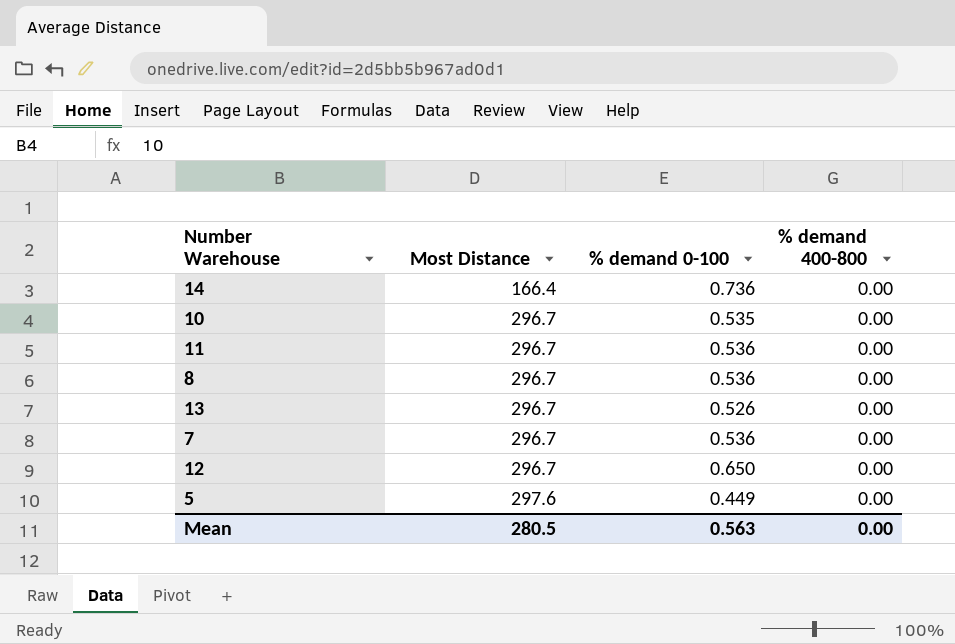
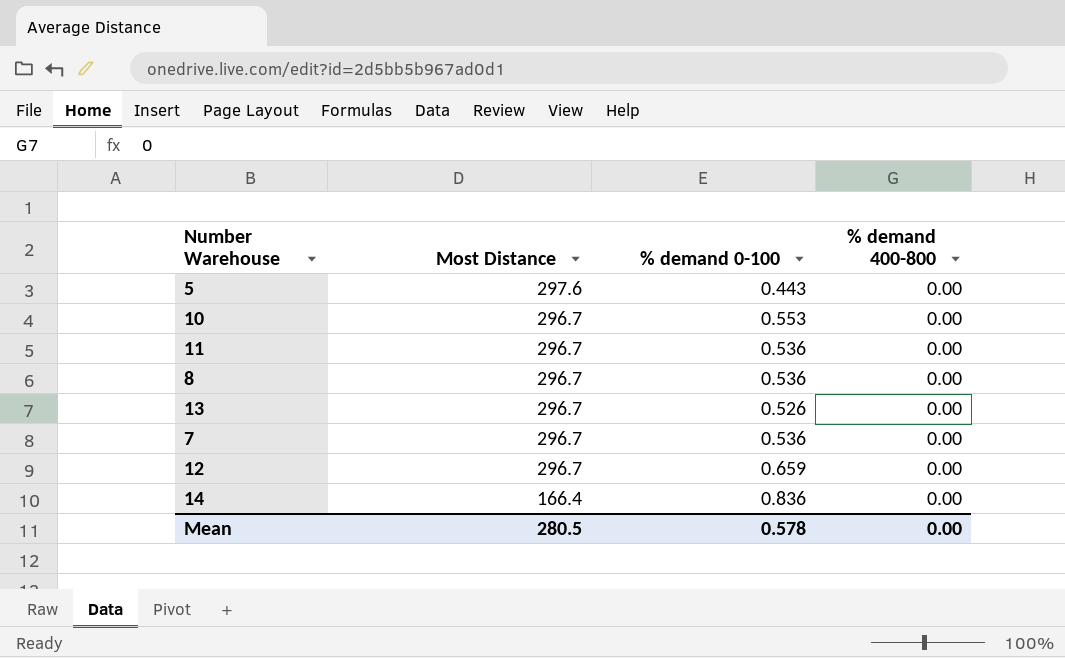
row order: Most Distance ascending -> Most Distance descending
5 | % demand 0-100: 0.449 -> 0.443
10 | % demand 0-100: 0.535 -> 0.553
12 | % demand 0-100: 0.650 -> 0.659
14 | % demand 0-100: 0.736 -> 0.836
Mean | % demand 0-100: 0.563 -> 0.578

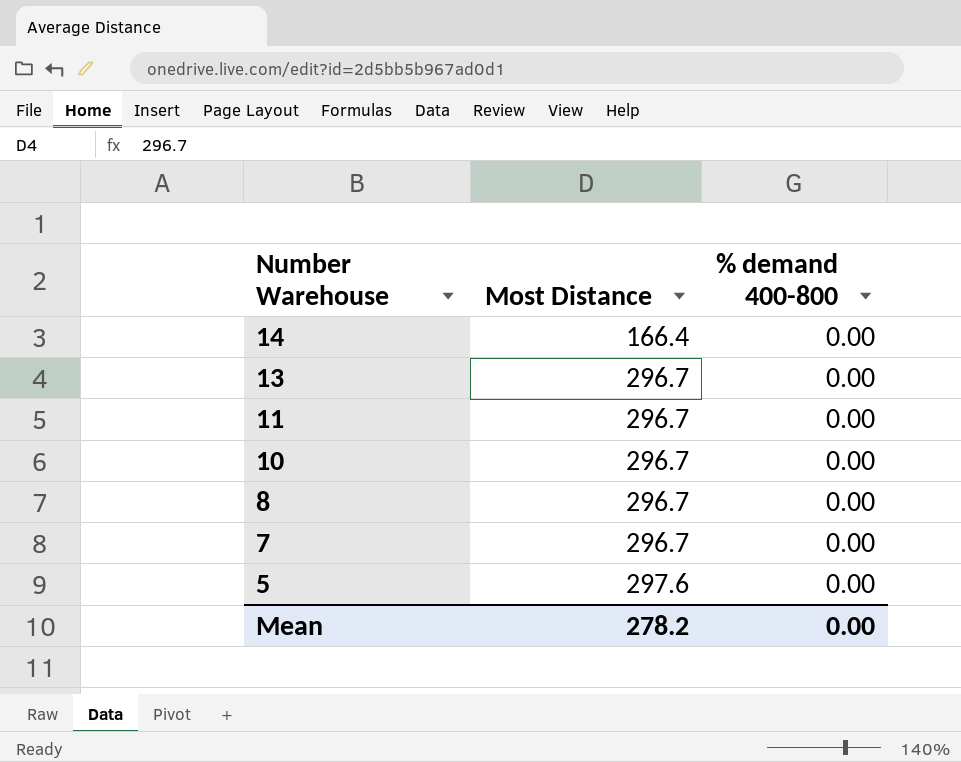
row order: Most Distance descending -> Number Warehouse descending
column % demand 0-100 | position: 3 -> none
row 12: 296.7 | 0.659 | 0.00 -> none
Mean | Most Distance: 280.5 -> 278.2

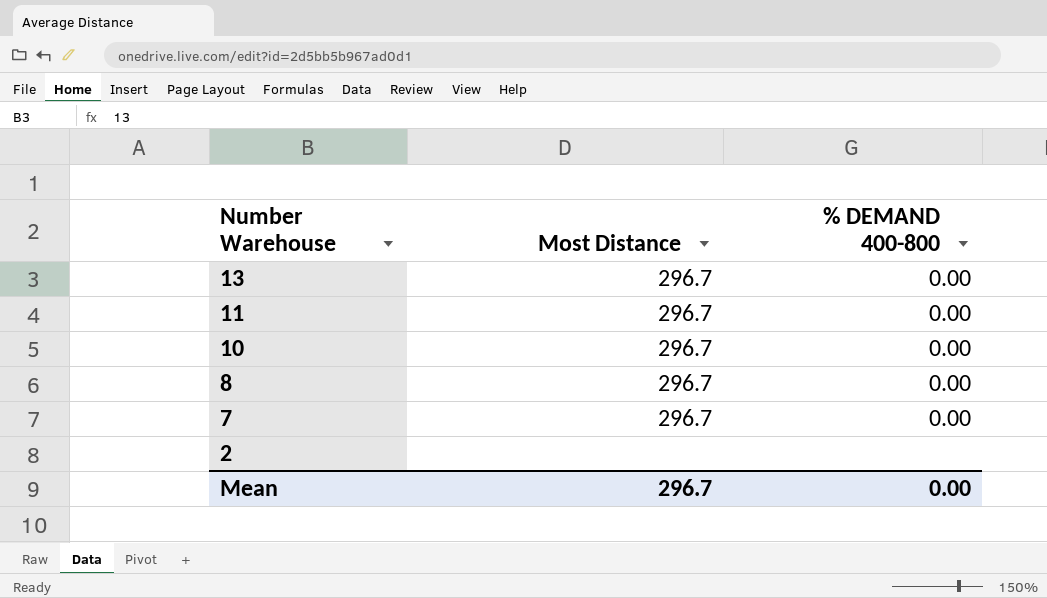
column name: % demand 400-800 -> % DEMAND 400-800
row 14: 166.4 | 0.00 -> none
row 5: 297.6 | 0.00 -> none
row 2: none -> none | none
Mean | Most Distance: 278.2 -> 296.7

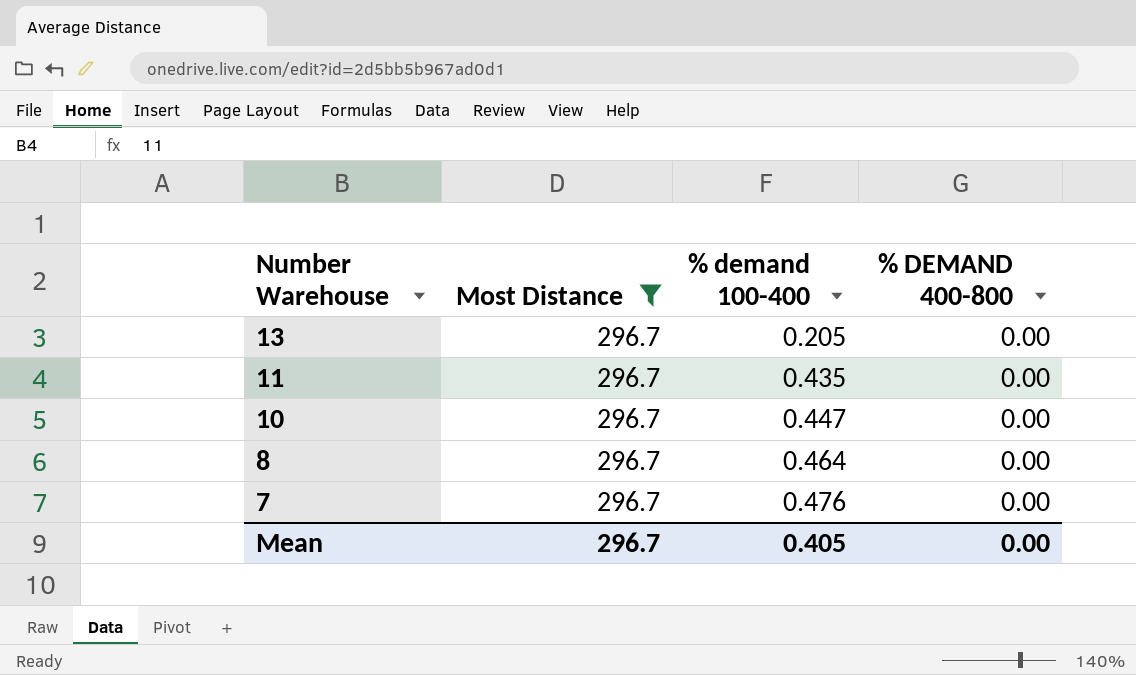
filter: none -> Most Distance = 296.7
column % demand 100-400 | position: none -> 3

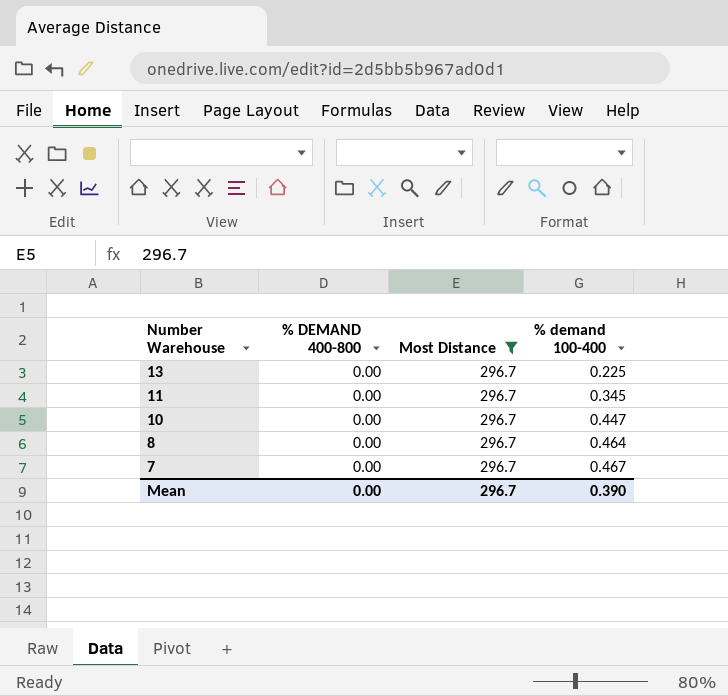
column % DEMAND 400-800 | position: 4 -> 2
13 | % demand 100-400: 0.205 -> 0.225
11 | % demand 100-400: 0.435 -> 0.345
7 | % demand 100-400: 0.476 -> 0.467
Mean | % demand 100-400: 0.405 -> 0.390

